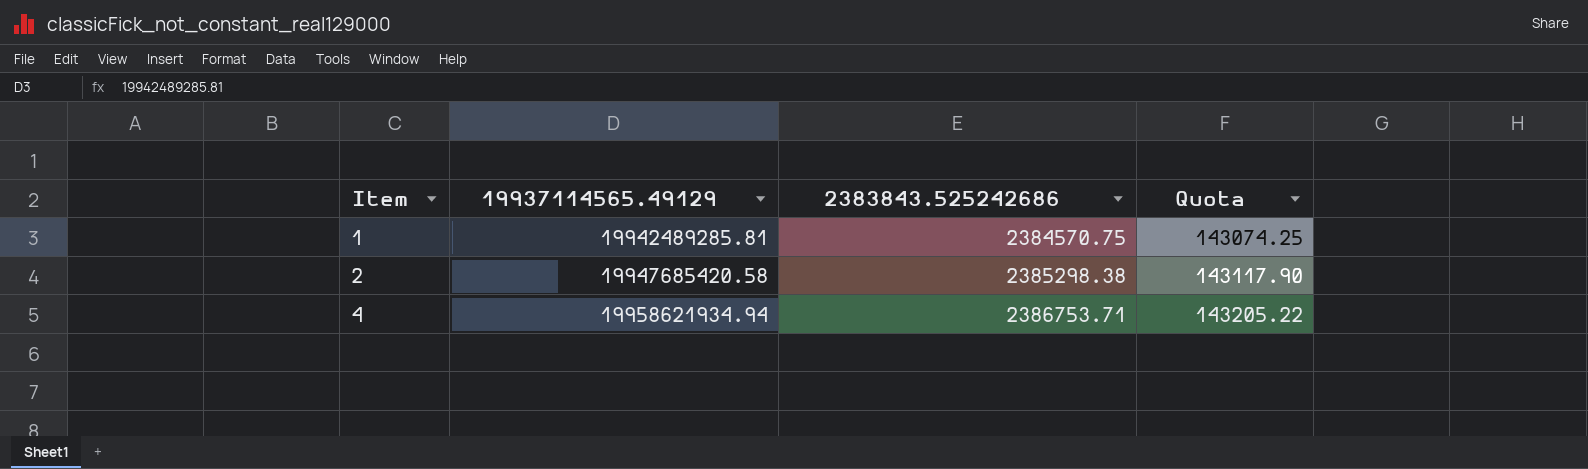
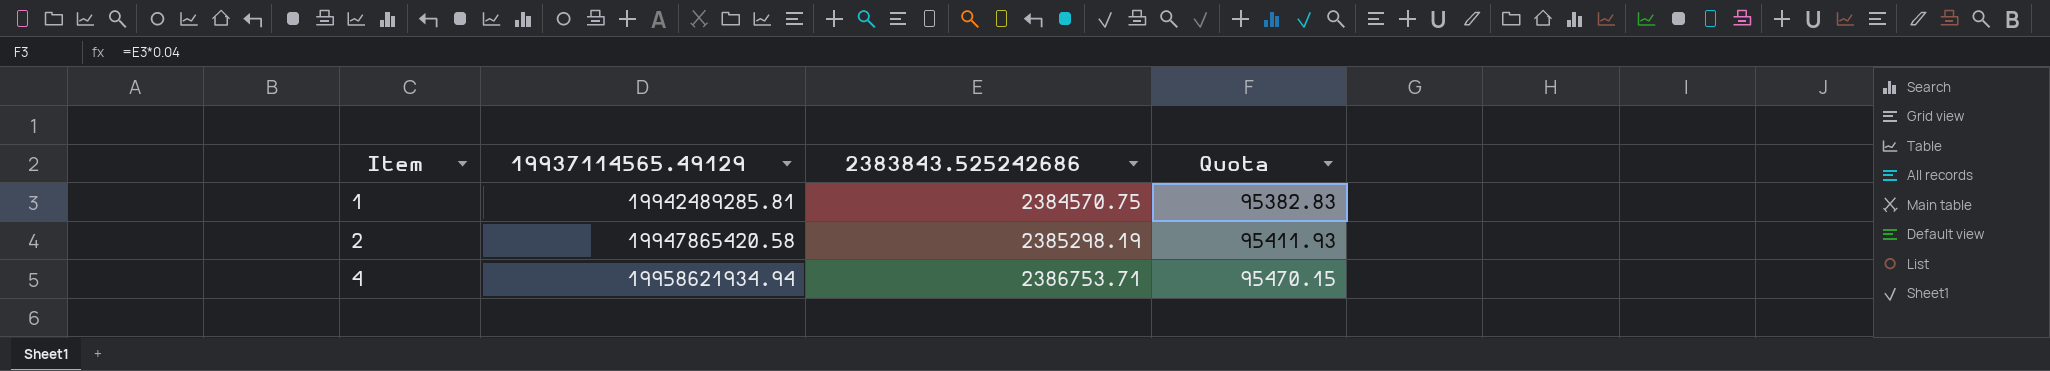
column Quota | formula: [2383843.525242686] * 0.06 -> [2383843.525242686] * 0.04
2 | 19937114565.49129: 19947685420.58 -> 19947865420.58
2 | 2383843.525242686: 2385298.38 -> 2385298.19

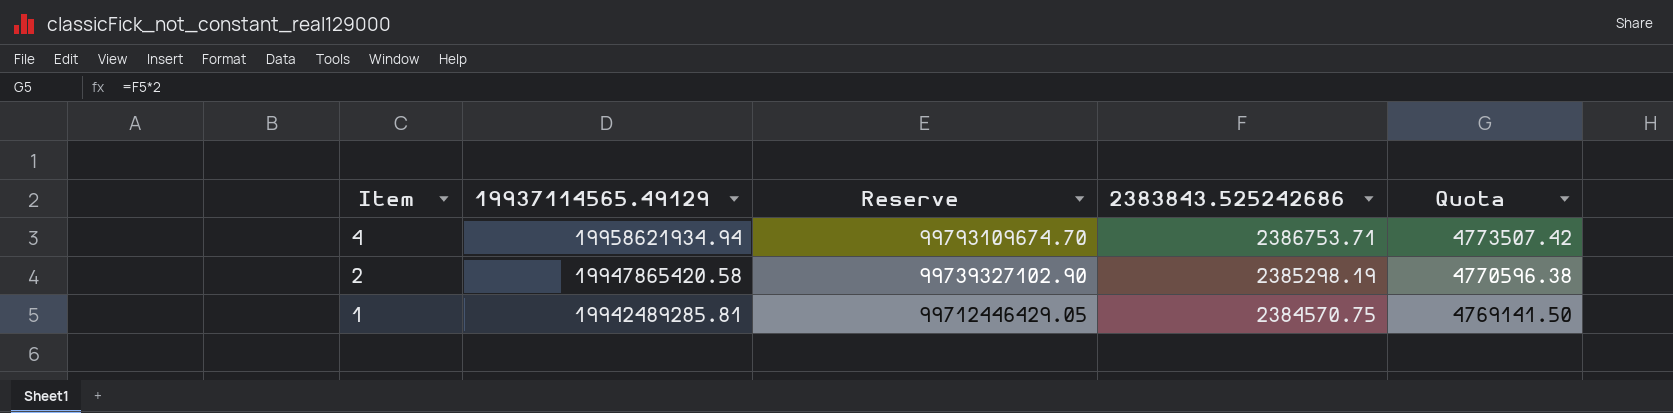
row order: Item ascending -> Item descending
column Reserve | formula: none -> [19937114565.49129] * 5
column Quota | formula: [2383843.525242686] * 0.04 -> [2383843.525242686] * 2

